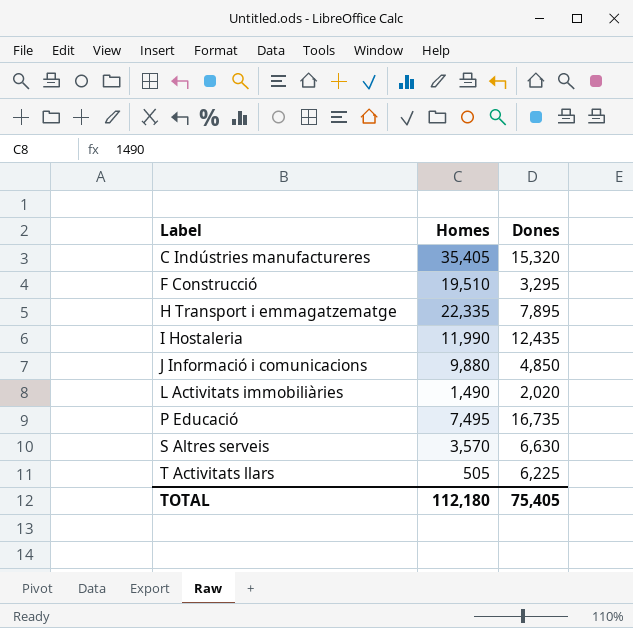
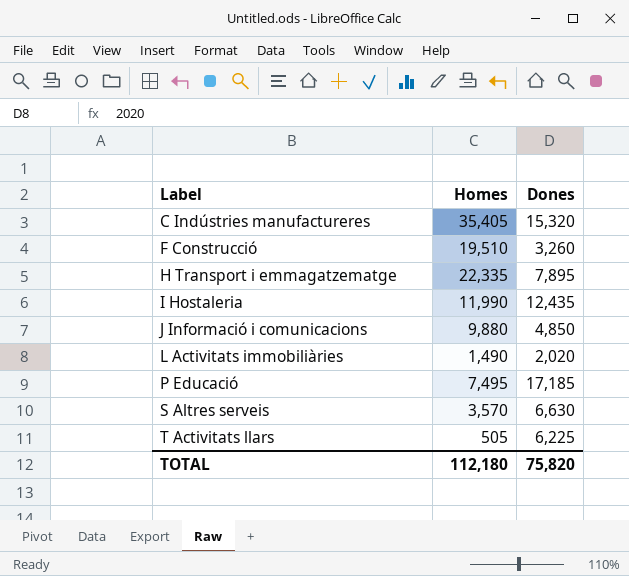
F Construcció | Dones: 3,295 -> 3,260
P Educació | Dones: 16,735 -> 17,185
TOTAL | Dones: 75,405 -> 75,820

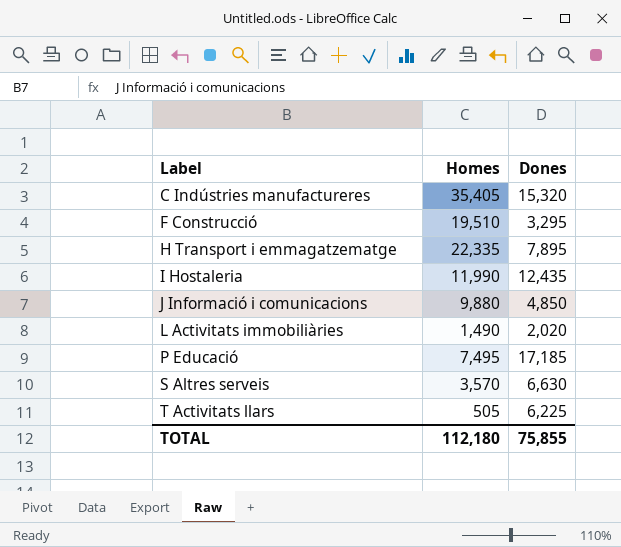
F Construcció | Dones: 3,260 -> 3,295
TOTAL | Dones: 75,820 -> 75,855

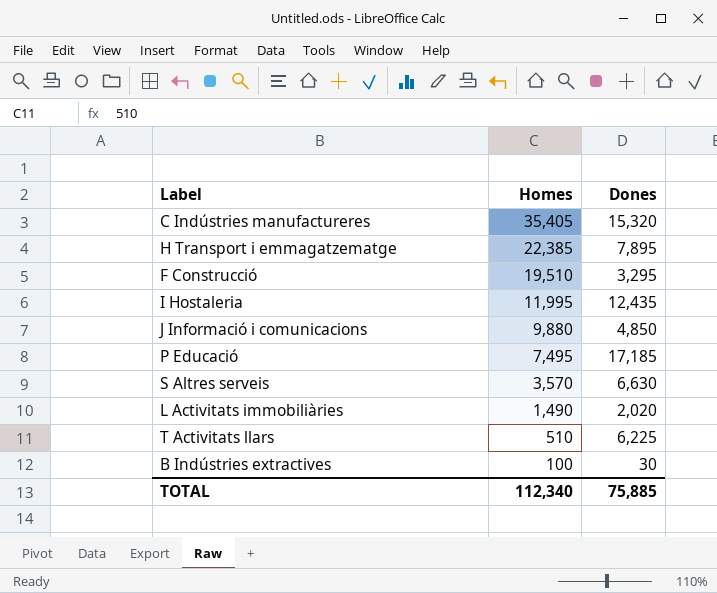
row order: Label ascending -> Homes descending
H Transport i emmagatzematge | Homes: 22,335 -> 22,385
I Hostaleria | Homes: 11,990 -> 11,995
T Activitats llars | Homes: 505 -> 510
row B Indústries extractives: none -> 100 | 30
TOTAL | Homes: 112,180 -> 112,340
TOTAL | Dones: 75,855 -> 75,885

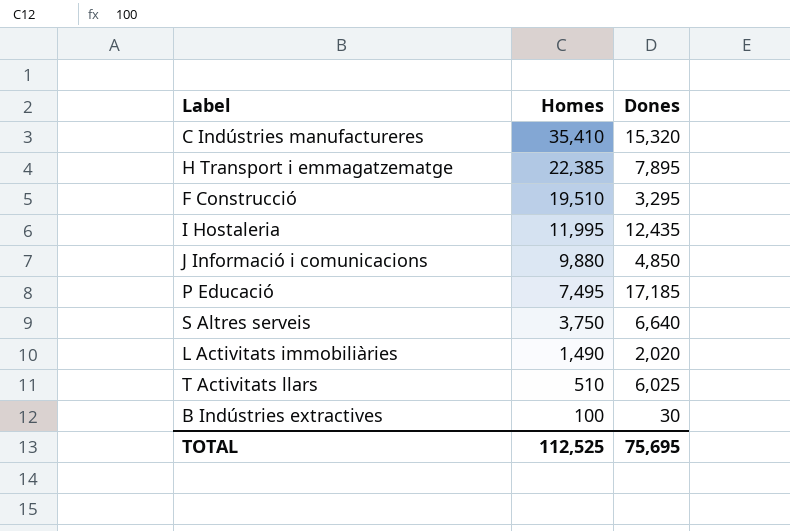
C Indústries manufactureres | Homes: 35,405 -> 35,410
S Altres serveis | Homes: 3,570 -> 3,750
S Altres serveis | Dones: 6,630 -> 6,640
T Activitats llars | Dones: 6,225 -> 6,025
TOTAL | Homes: 112,340 -> 112,525
TOTAL | Dones: 75,885 -> 75,695

